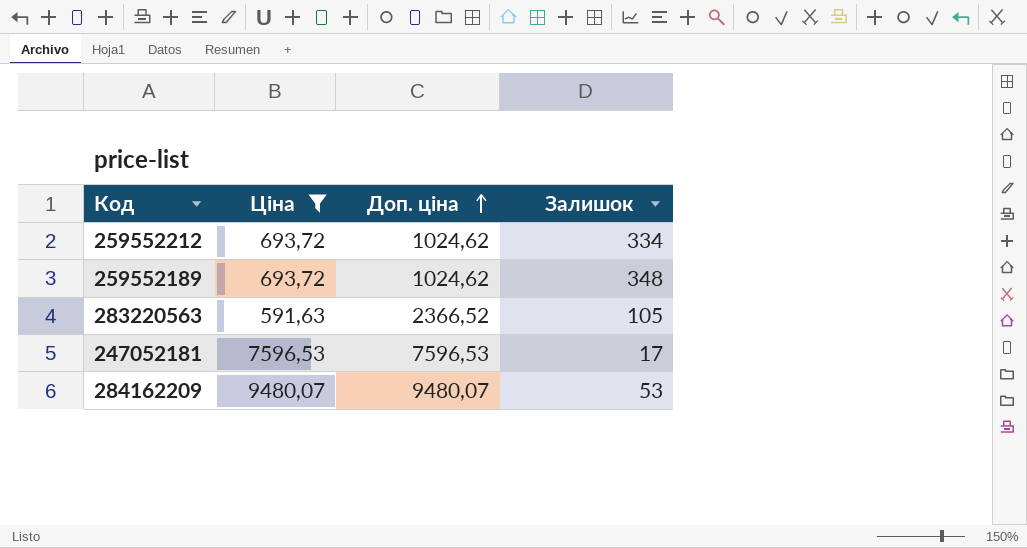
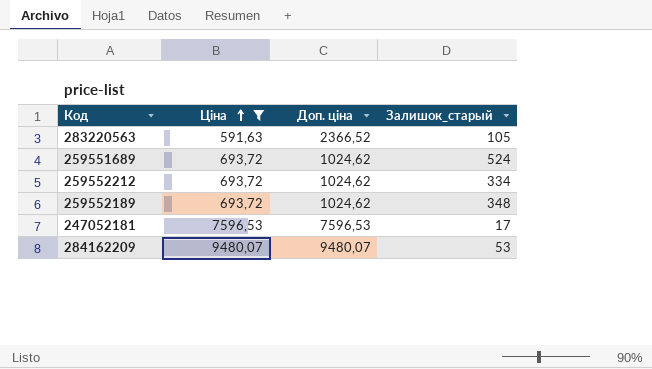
row order: Доп. ціна ascending -> Ціна ascending
column name: Залишок -> Залишок_старый
row 259551689: none -> 693,72 | 1024,62 | 524

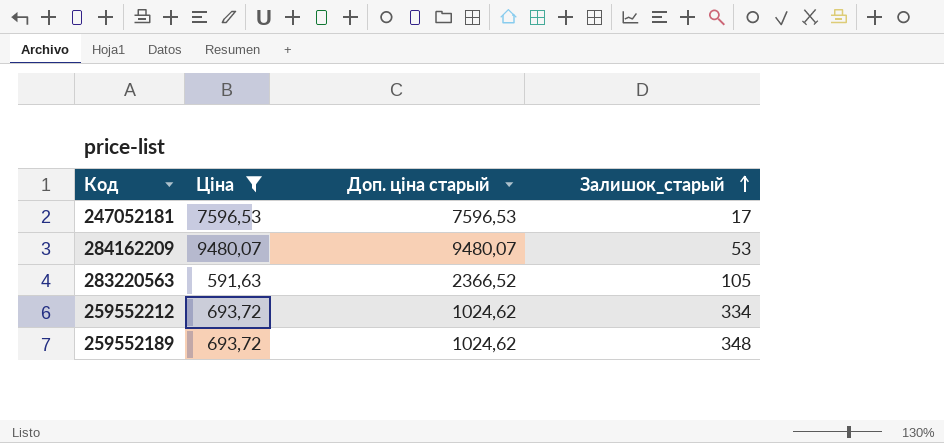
row order: Ціна ascending -> Залишок_старый ascending
column name: Доп. ціна -> Доп. ціна старый
row 259551689: 693,72 | 1024,62 | 524 -> none

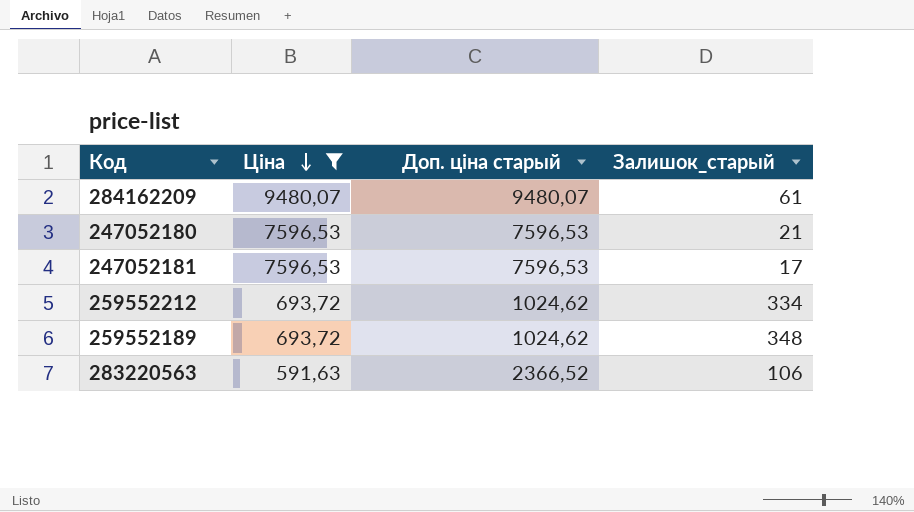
row order: Залишок_старый ascending -> Ціна descending
284162209 | Залишок_старый: 53 -> 61
row 247052180: none -> 7596,53 | 7596,53 | 21
283220563 | Залишок_старый: 105 -> 106

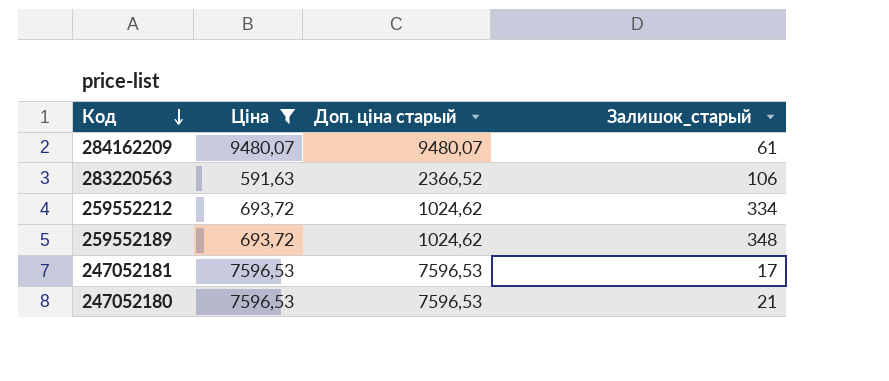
row order: Ціна descending -> Код descending

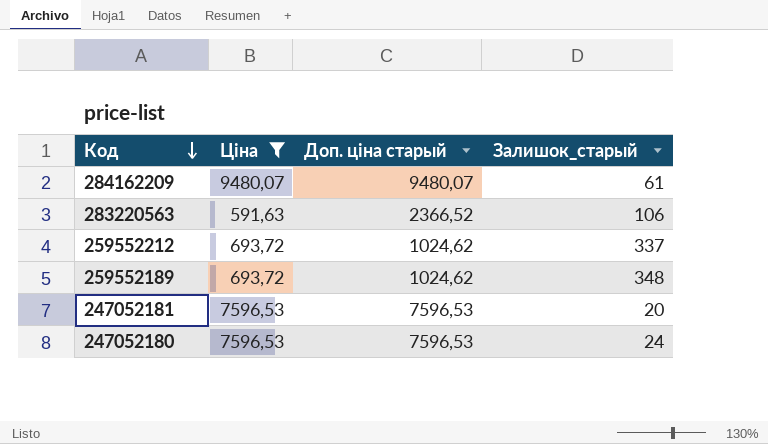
259552212 | Залишок_старый: 334 -> 337
247052181 | Залишок_старый: 17 -> 20
247052180 | Залишок_старый: 21 -> 24

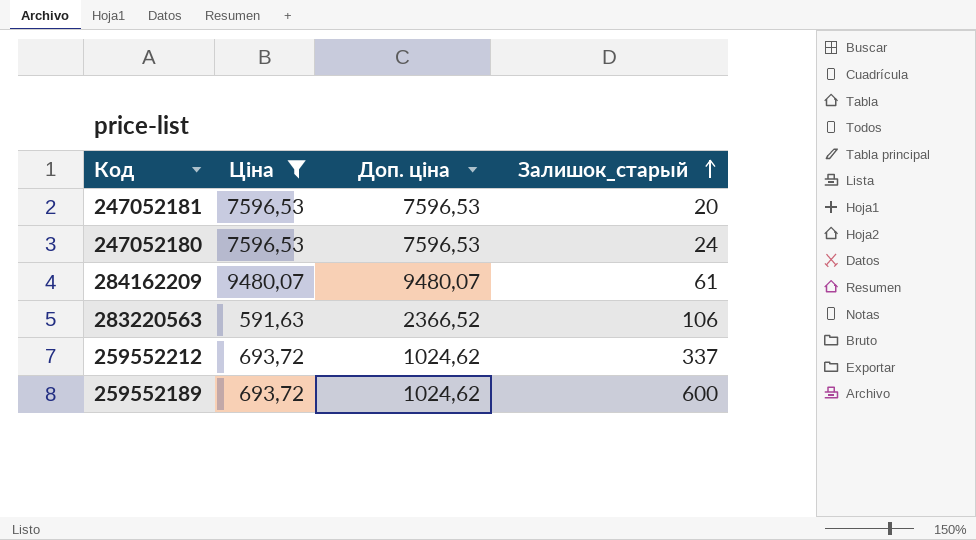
row order: Код descending -> Залишок_старый ascending
column name: Доп. ціна старый -> Доп. ціна
259552189 | Залишок_старый: 348 -> 600

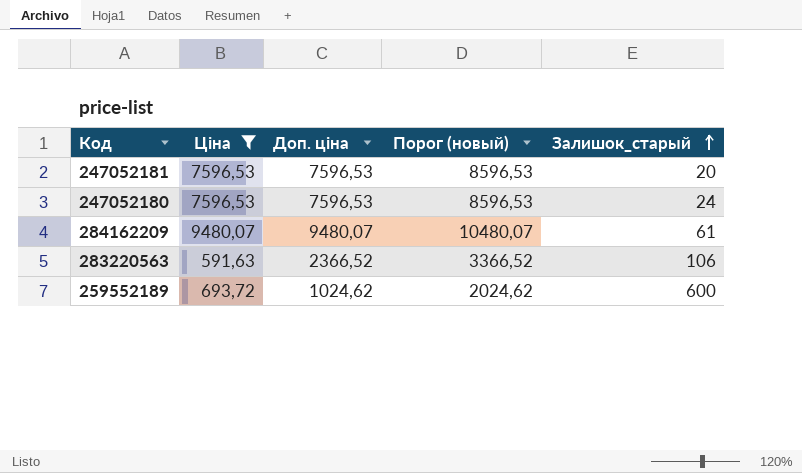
column Порог (новый) | formula: none -> [Доп. ціна] + 1000
row 259552212: 693,72 | 1024,62 | 337 -> none

